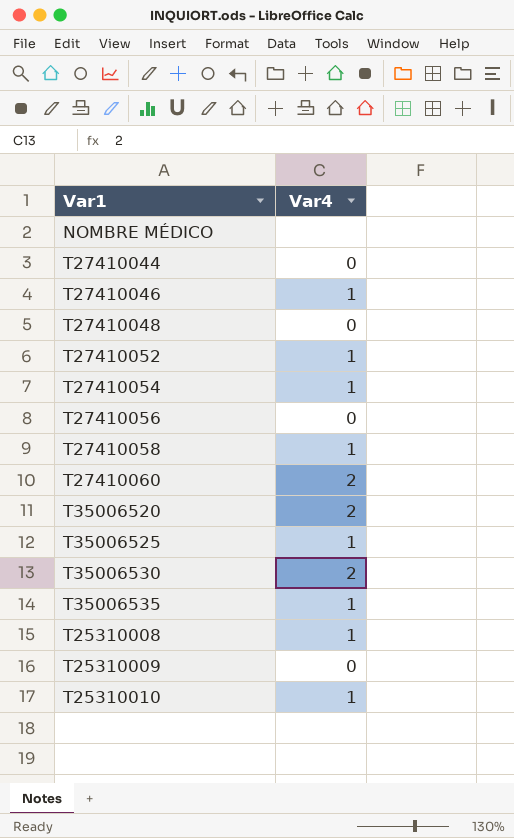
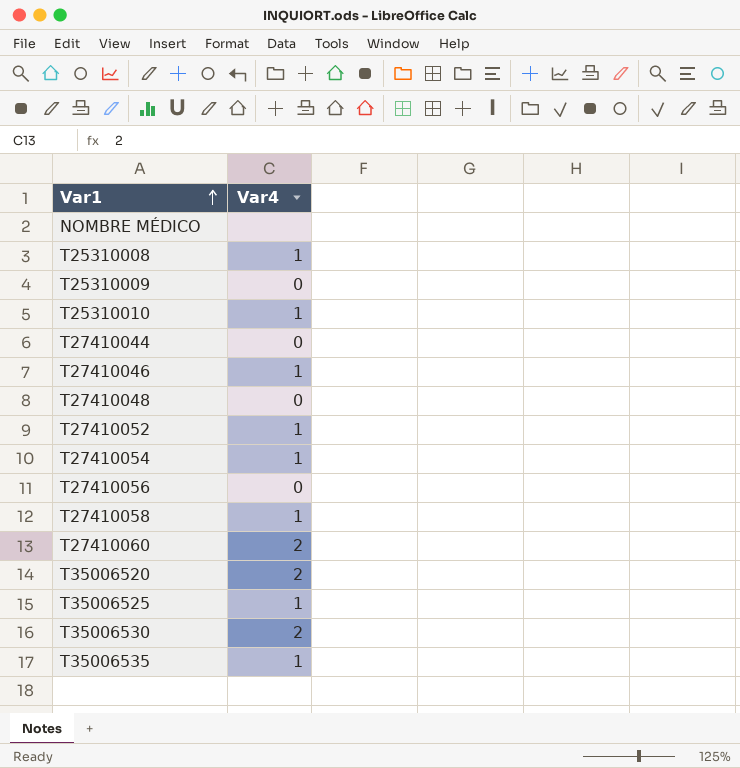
row order: none -> Var1 ascending

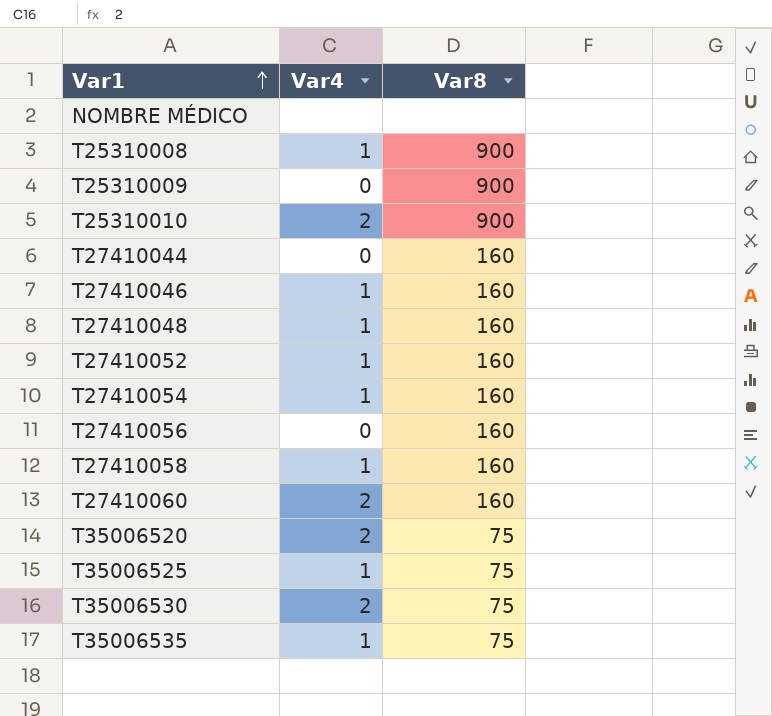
column Var8 | position: none -> 3
T25310010 | Var4: 1 -> 2
T27410048 | Var4: 0 -> 1

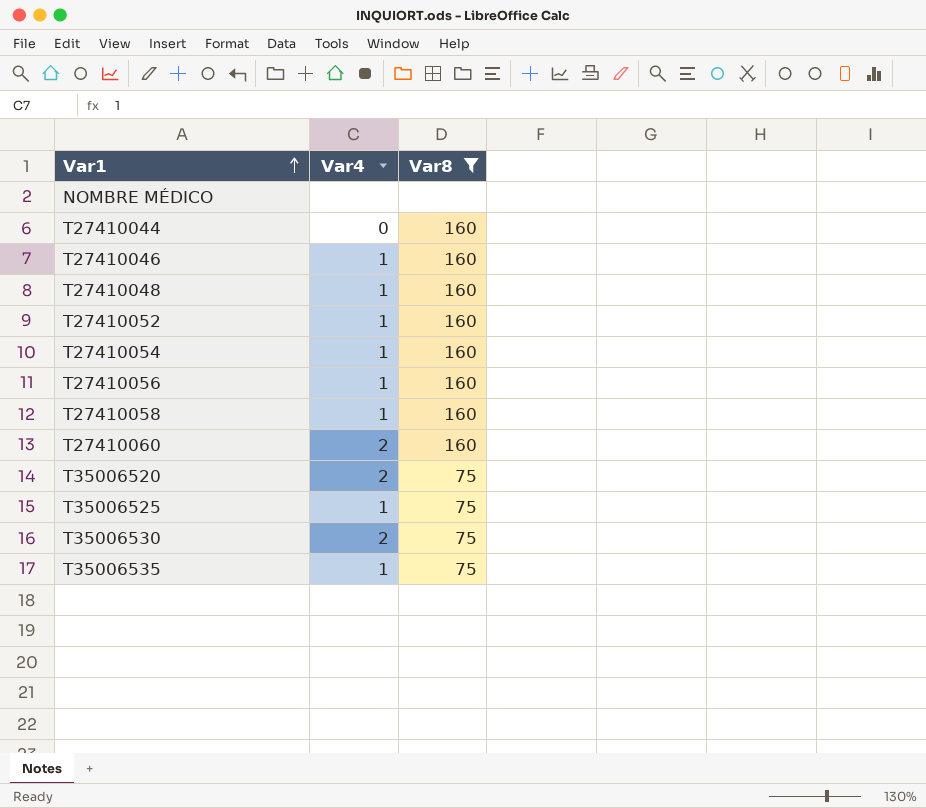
filter: none -> Var8 != 900
T27410056 | Var4: 0 -> 1

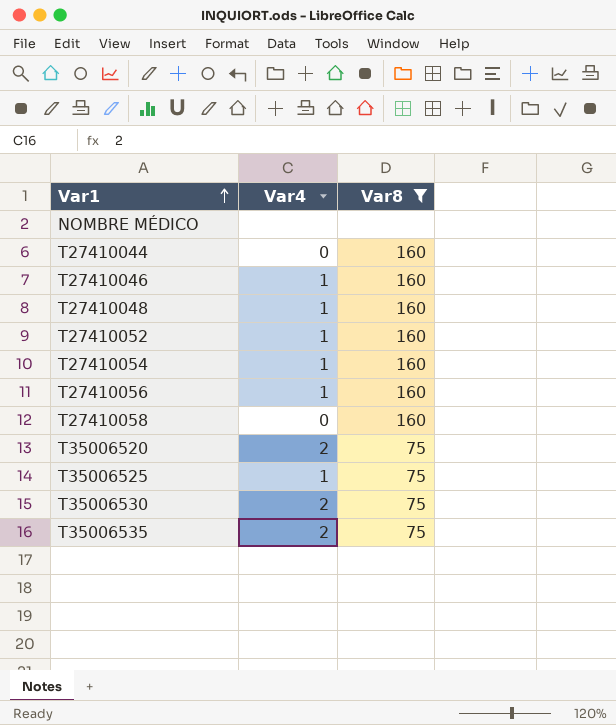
row T27410060: 2 | 160 -> none
T27410058 | Var4: 1 -> 0
T35006535 | Var4: 1 -> 2

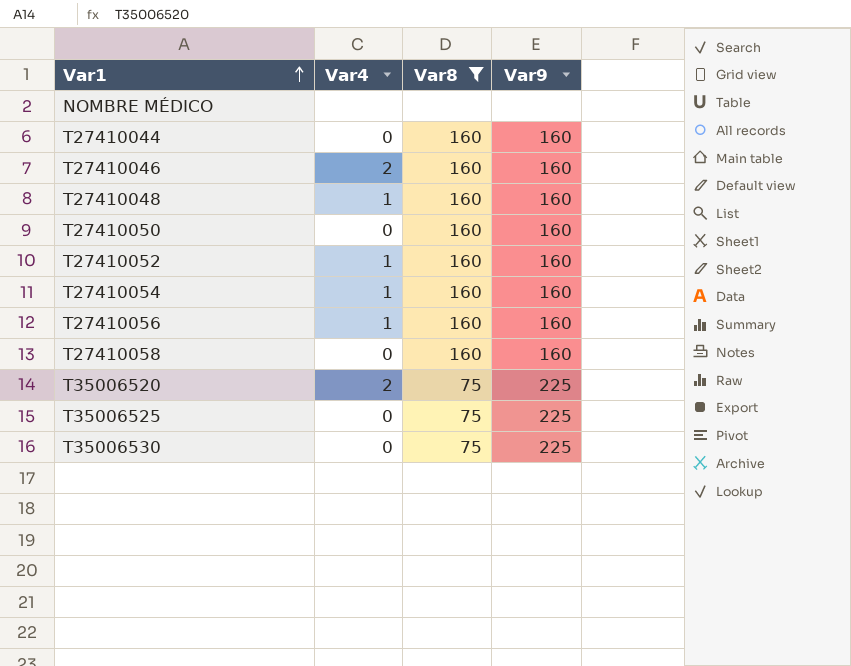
column Var9 | position: none -> 4
row T35006535: 2 | 75 -> none
T27410046 | Var4: 1 -> 2
row T27410050: none -> 0 | 160 | 160
T35006525 | Var4: 1 -> 0
T35006530 | Var4: 2 -> 0

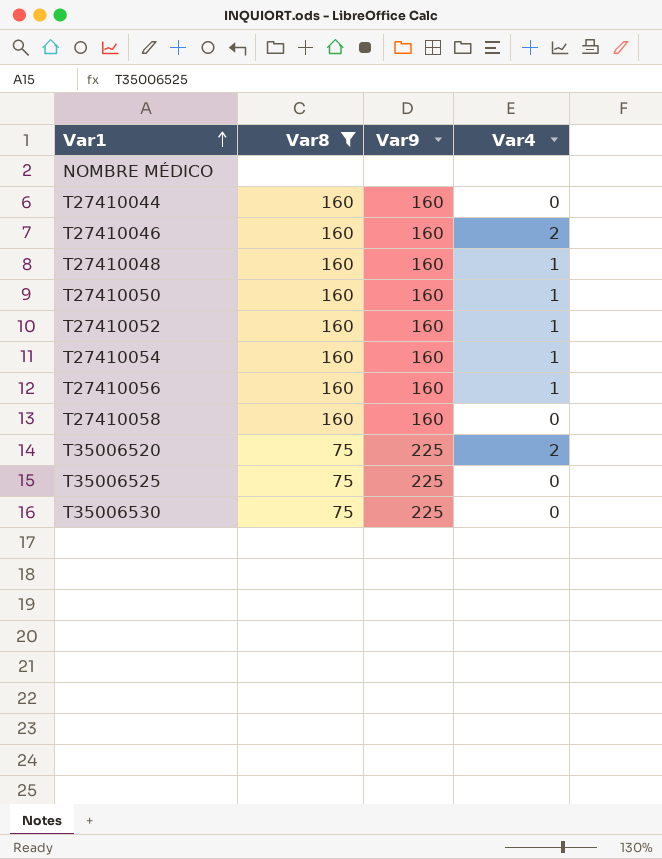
column Var4 | position: 2 -> 4
T27410050 | Var4: 0 -> 1

